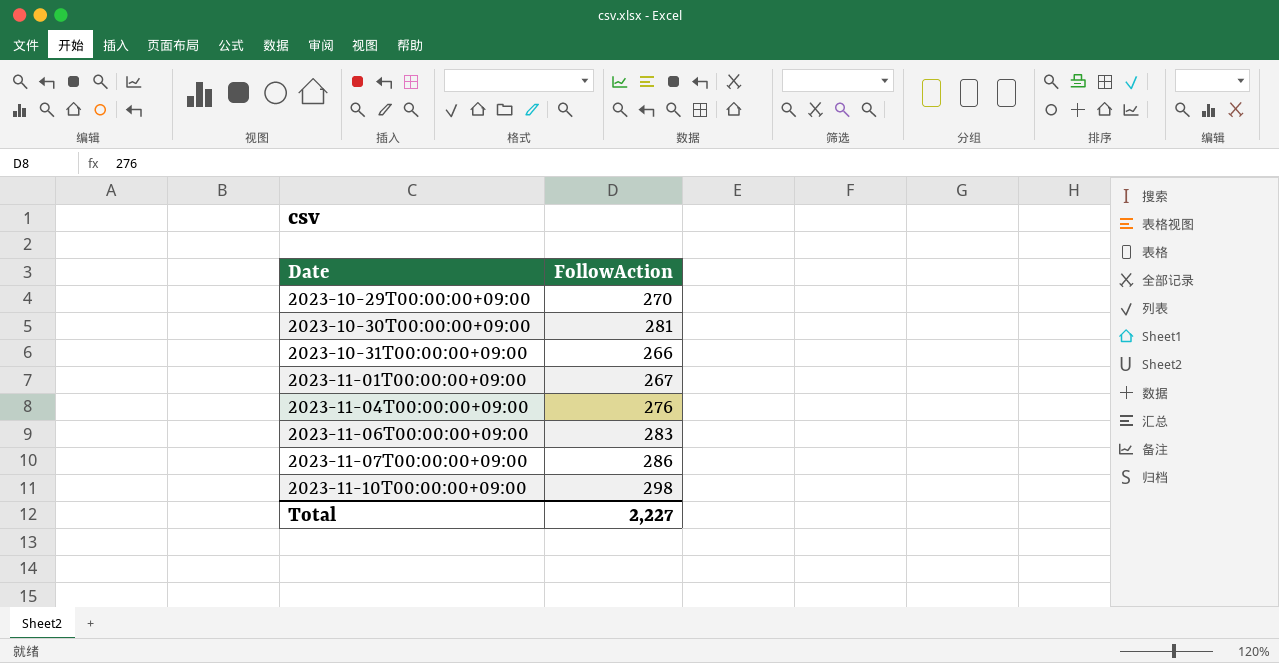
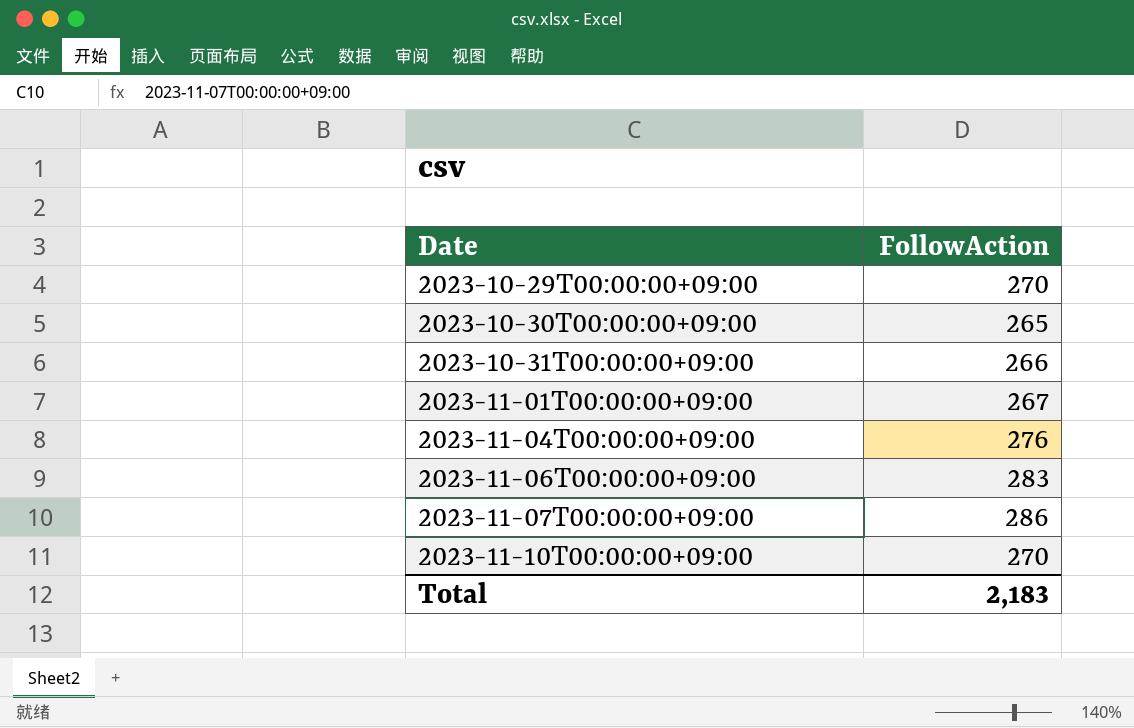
2023-10-30T00:00:00+09:00 | FollowAction: 281 -> 265
2023-11-10T00:00:00+09:00 | FollowAction: 298 -> 270
Total | FollowAction: 2,227 -> 2,183

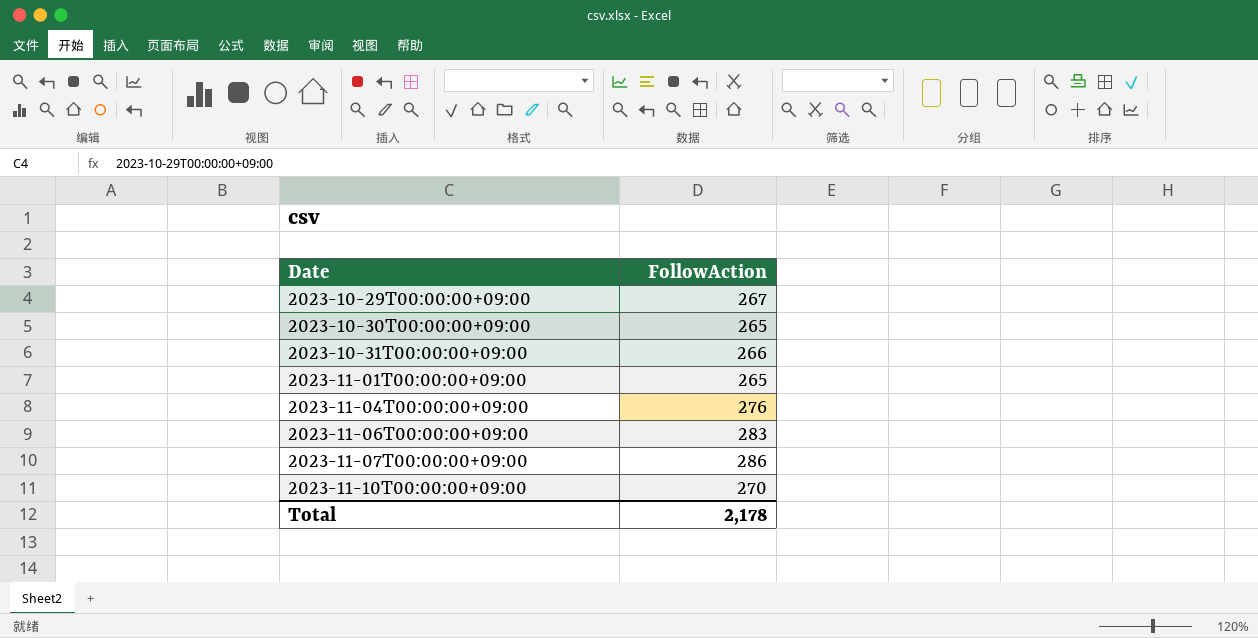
2023-10-29T00:00:00+09:00 | FollowAction: 270 -> 267
2023-11-01T00:00:00+09:00 | FollowAction: 267 -> 265
Total | FollowAction: 2,183 -> 2,178

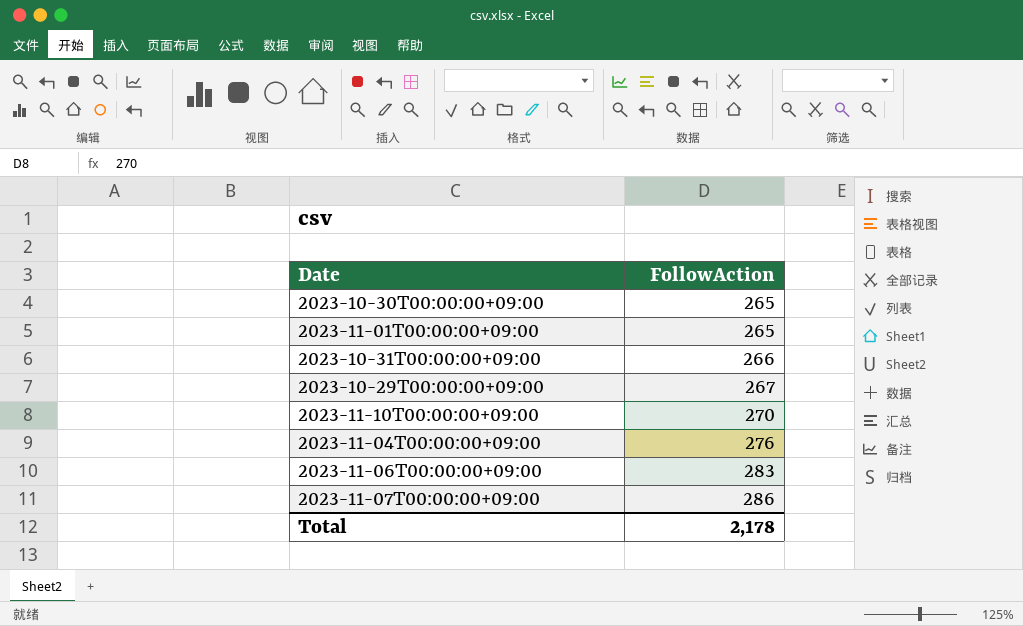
row order: Date ascending -> FollowAction ascending

